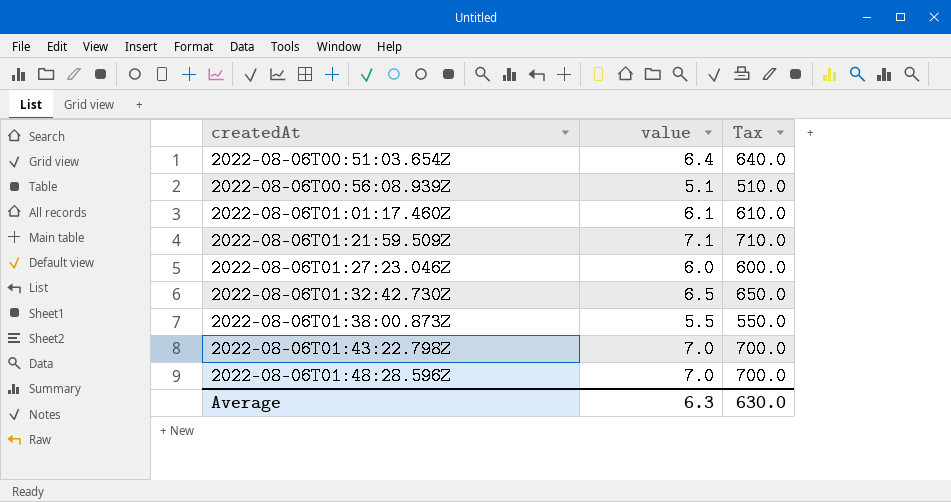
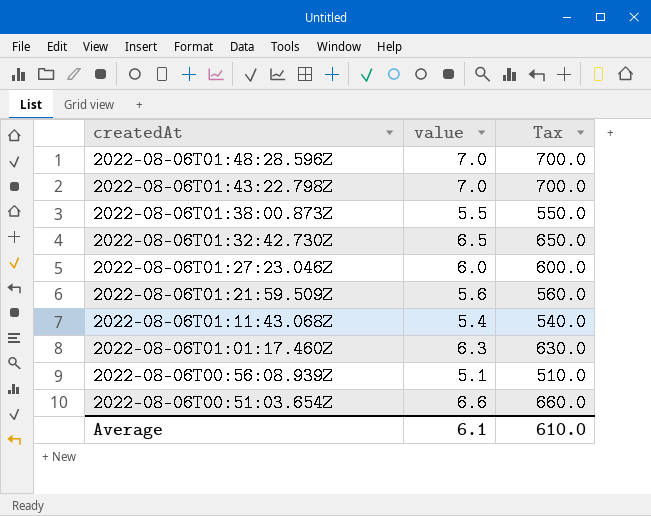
row order: createdAt ascending -> createdAt descending
2022-08-06T01:21:59.509Z | value: 7.1 -> 5.6
2022-08-06T01:21:59.509Z | Tax: 710.0 -> 560.0
row 2022-08-06T01:11:43.068Z: none -> 5.4 | 540.0
2022-08-06T01:01:17.460Z | value: 6.1 -> 6.3
2022-08-06T01:01:17.460Z | Tax: 610.0 -> 630.0
2022-08-06T00:51:03.654Z | value: 6.4 -> 6.6
2022-08-06T00:51:03.654Z | Tax: 640.0 -> 660.0
Average | value: 6.3 -> 6.1
Average | Tax: 630.0 -> 610.0

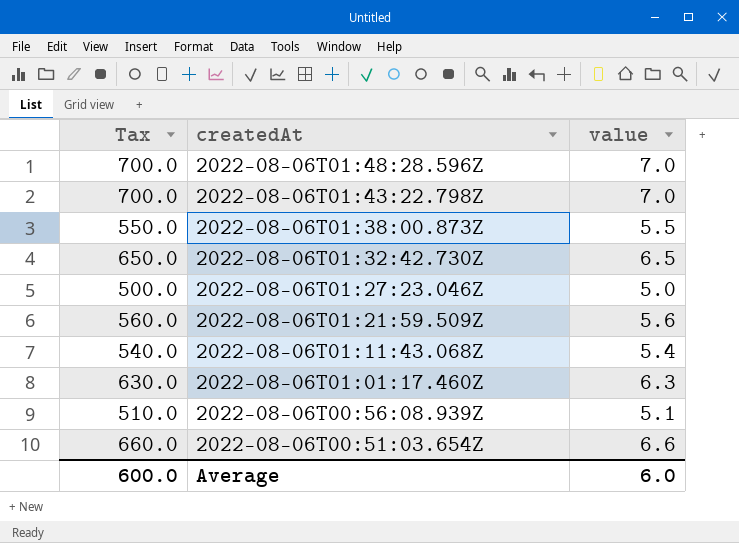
column Tax | position: 3 -> 1
2022-08-06T01:27:23.046Z | Tax: 600.0 -> 500.0
2022-08-06T01:27:23.046Z | value: 6.0 -> 5.0
Average | Tax: 610.0 -> 600.0
Average | value: 6.1 -> 6.0

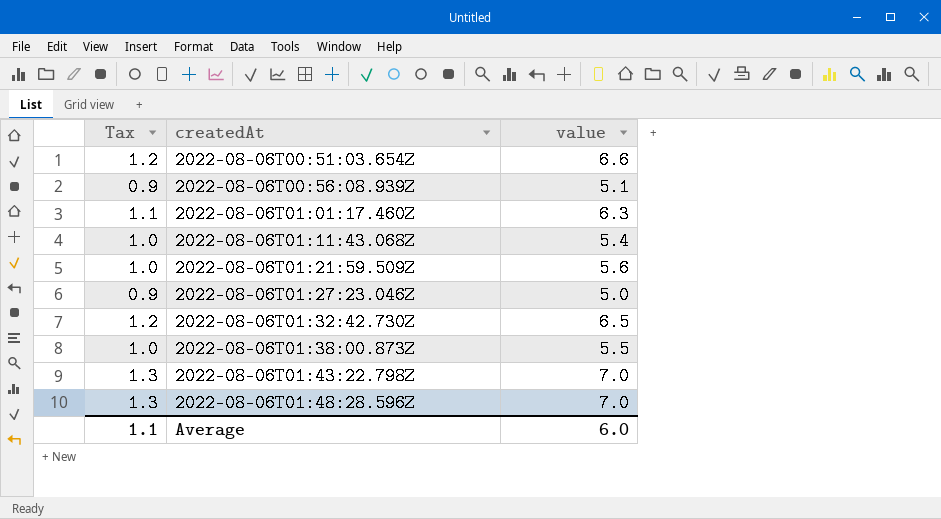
row order: createdAt descending -> createdAt ascending
column Tax | formula: [value] * 100 -> [value] * 0.18
Average | Tax: 600.0 -> 1.1

